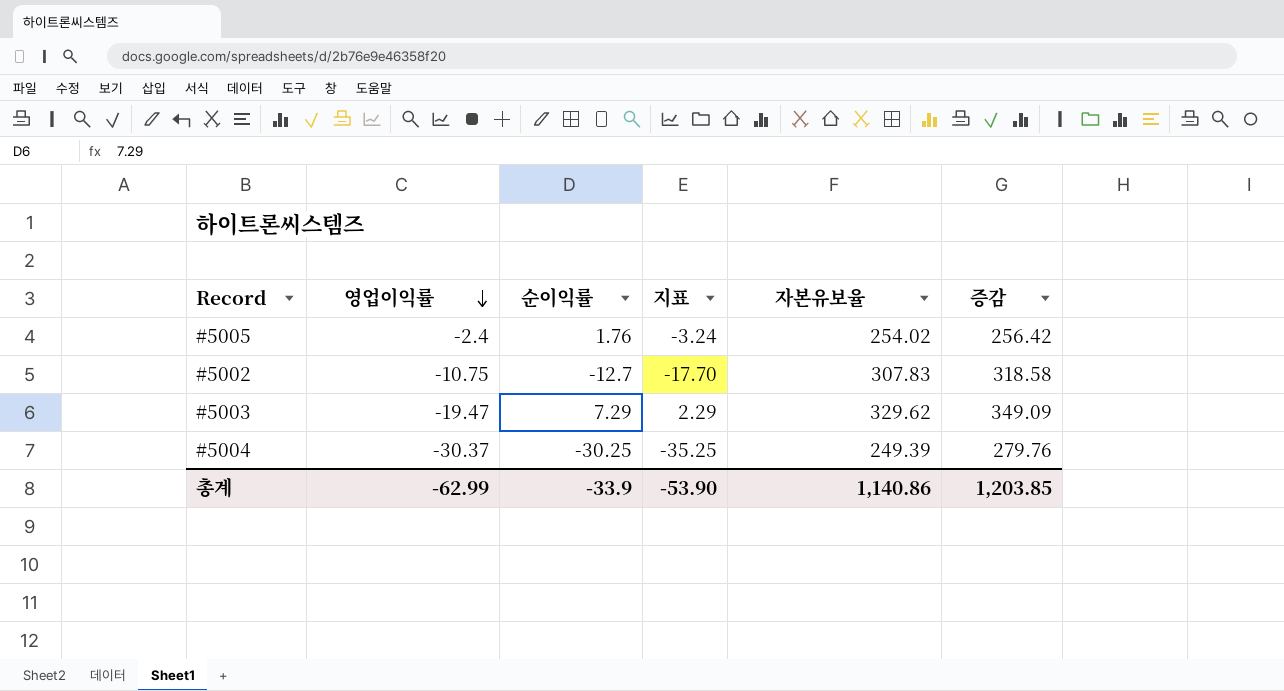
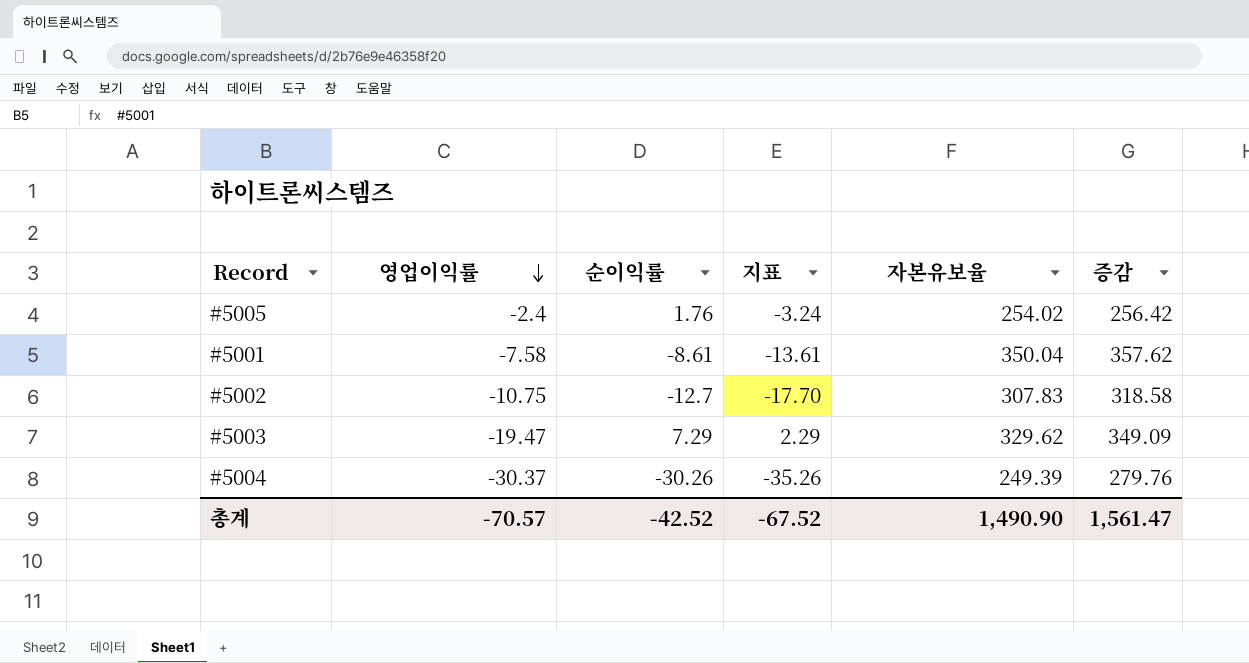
row #5001: none -> -7.58 | -8.61 | -13.61 | 350.04 | 357.62
#5004 | 순이익률: -30.25 -> -30.26
#5004 | 지표: -35.25 -> -35.26
총계 | 영업이익률: -62.99 -> -70.57
총계 | 순이익률: -33.9 -> -42.52
총계 | 지표: -53.90 -> -67.52
총계 | 자본유보율: 1,140.86 -> 1,490.90
총계 | 증감: 1,203.85 -> 1,561.47

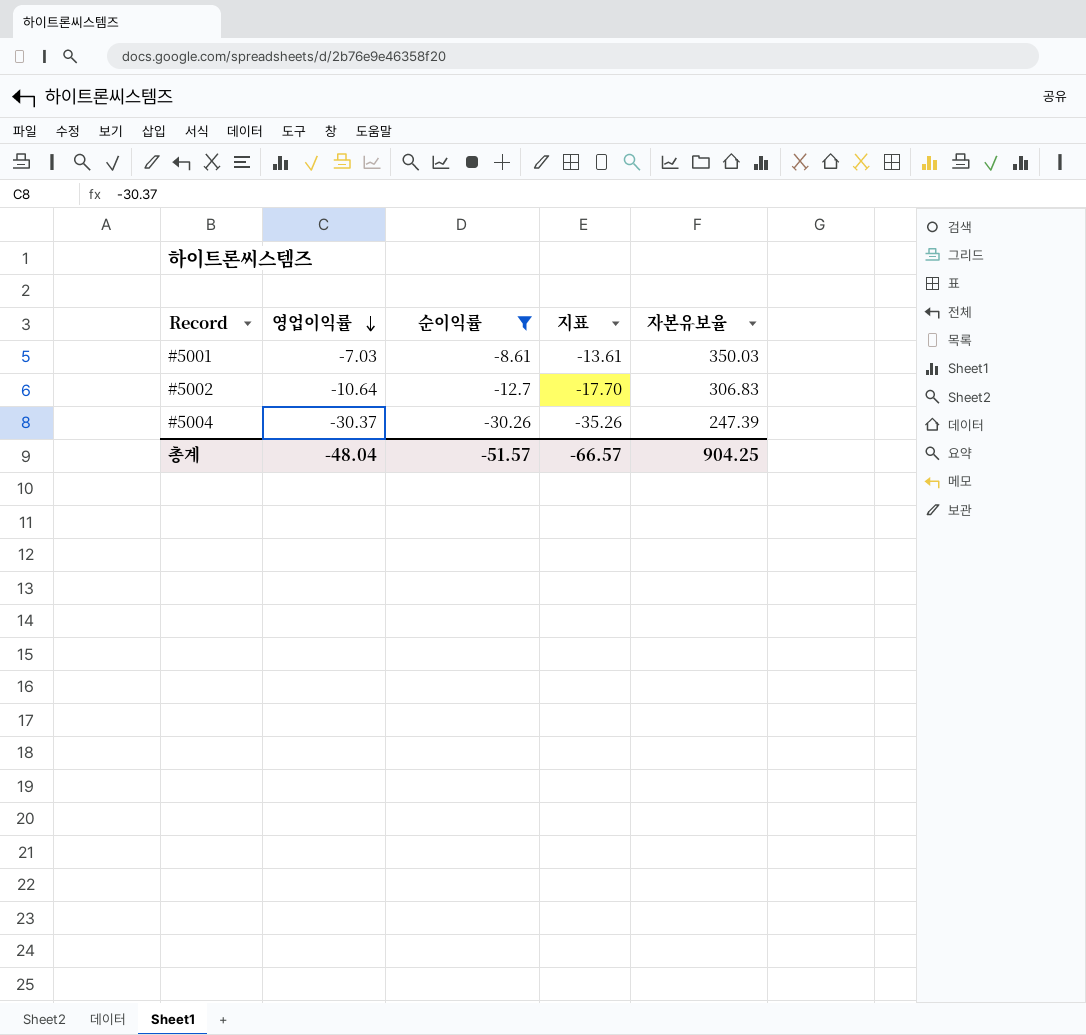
filter: none -> 순이익률 <= -8.61
column 증감 | formula: [자본유보율] - [영업이익률] -> none
#5001 | 영업이익률: -7.58 -> -7.03
#5001 | 자본유보율: 350.04 -> 350.03
#5002 | 영업이익률: -10.75 -> -10.64
#5002 | 자본유보율: 307.83 -> 306.83
#5004 | 자본유보율: 249.39 -> 247.39
총계 | 영업이익률: -70.57 -> -48.04
총계 | 순이익률: -42.52 -> -51.57
총계 | 지표: -67.52 -> -66.57
총계 | 자본유보율: 1,490.90 -> 904.25

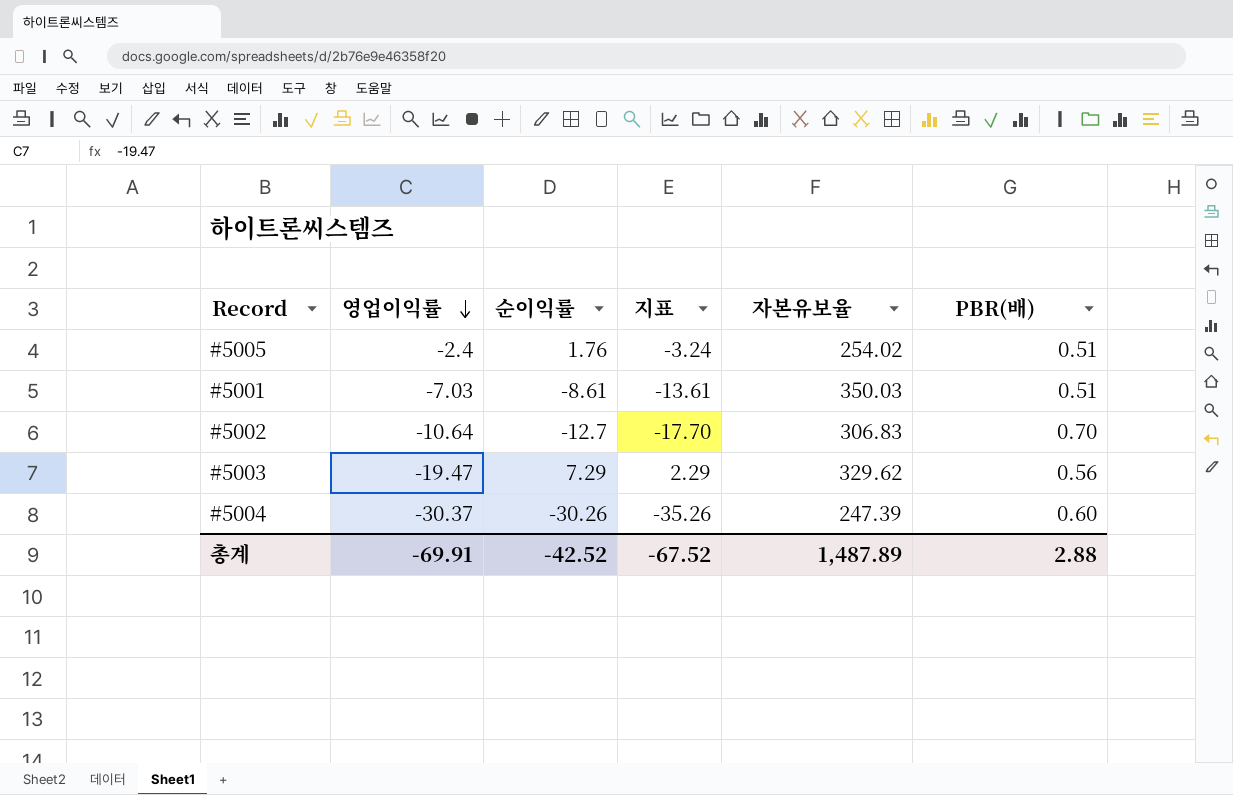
filter: 순이익률 <= -8.61 -> none
column PBR(배) | position: none -> 6
총계 | 영업이익률: -48.04 -> -69.91
총계 | 순이익률: -51.57 -> -42.52
총계 | 지표: -66.57 -> -67.52
총계 | 자본유보율: 904.25 -> 1,487.89

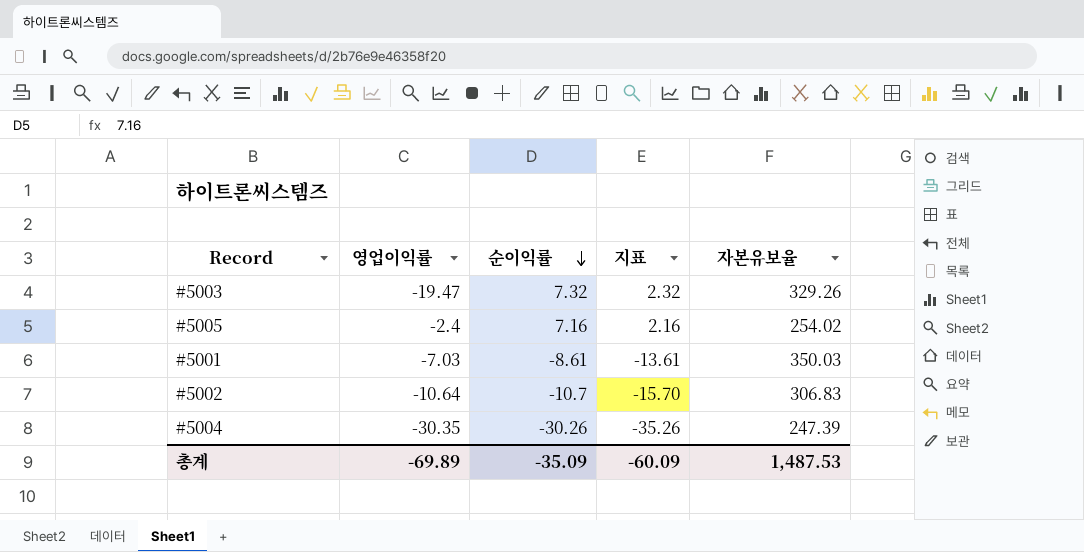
row order: 영업이익률 descending -> 순이익률 descending
column PBR(배) | position: 6 -> none
#5003 | 순이익률: 7.29 -> 7.32
#5003 | 지표: 2.29 -> 2.32
#5003 | 자본유보율: 329.62 -> 329.26
#5005 | 순이익률: 1.76 -> 7.16
#5005 | 지표: -3.24 -> 2.16
#5002 | 순이익률: -12.7 -> -10.7
#5002 | 지표: -17.70 -> -15.70
#5004 | 영업이익률: -30.37 -> -30.35
총계 | 영업이익률: -69.91 -> -69.89
총계 | 순이익률: -42.52 -> -35.09
총계 | 지표: -67.52 -> -60.09
총계 | 자본유보율: 1,487.89 -> 1,487.53

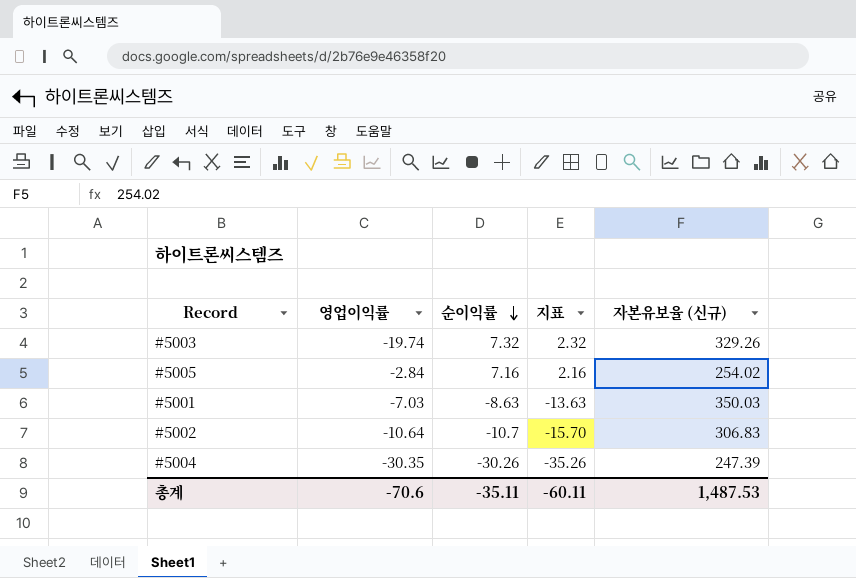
column name: 자본유보율 -> 자본유보율 (신규)
#5003 | 영업이익률: -19.47 -> -19.74
#5005 | 영업이익률: -2.4 -> -2.84
#5001 | 순이익률: -8.61 -> -8.63
#5001 | 지표: -13.61 -> -13.63
총계 | 영업이익률: -69.89 -> -70.6
총계 | 순이익률: -35.09 -> -35.11
총계 | 지표: -60.09 -> -60.11

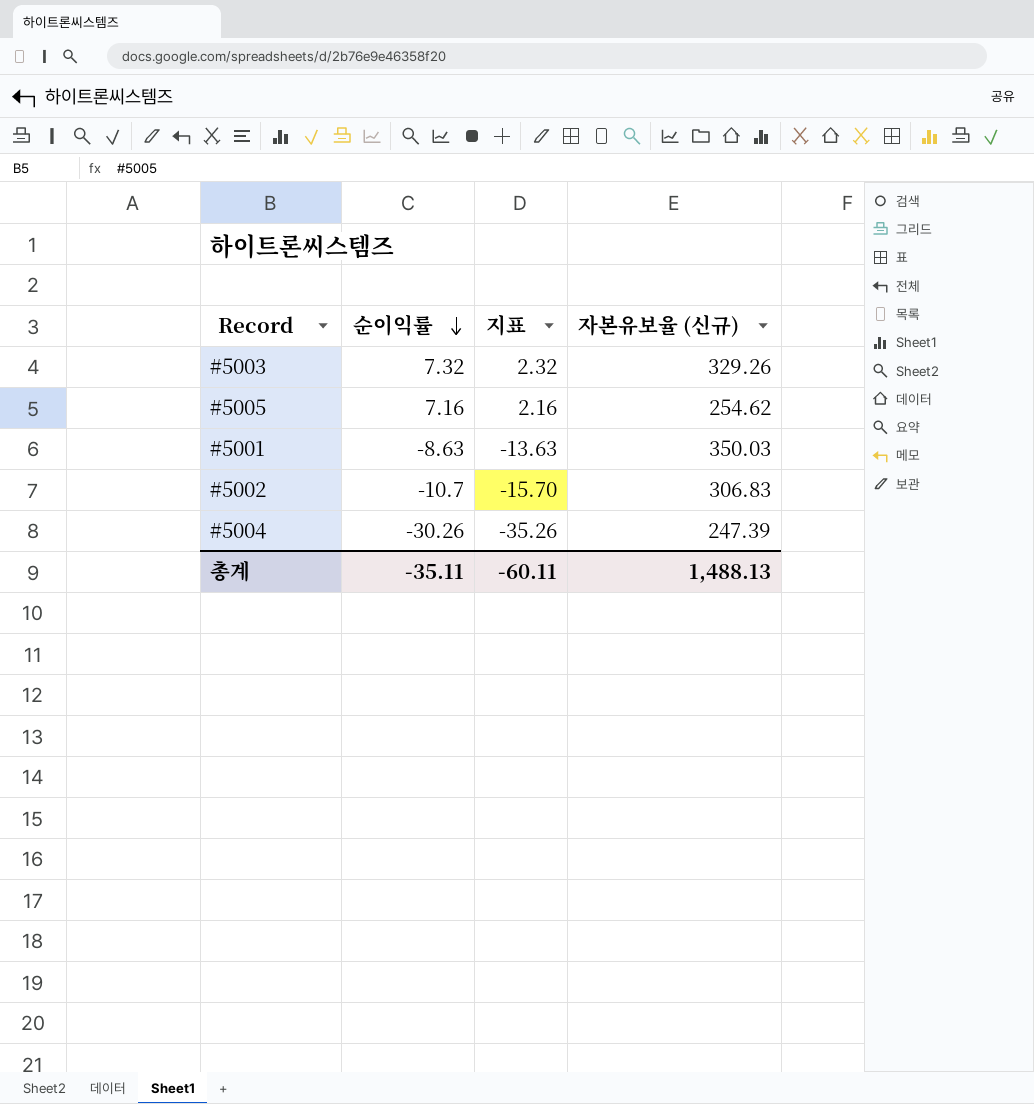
column 영업이익률 | position: 2 -> none
#5005 | 자본유보율 (신규): 254.02 -> 254.62
총계 | 자본유보율 (신규): 1,487.53 -> 1,488.13

